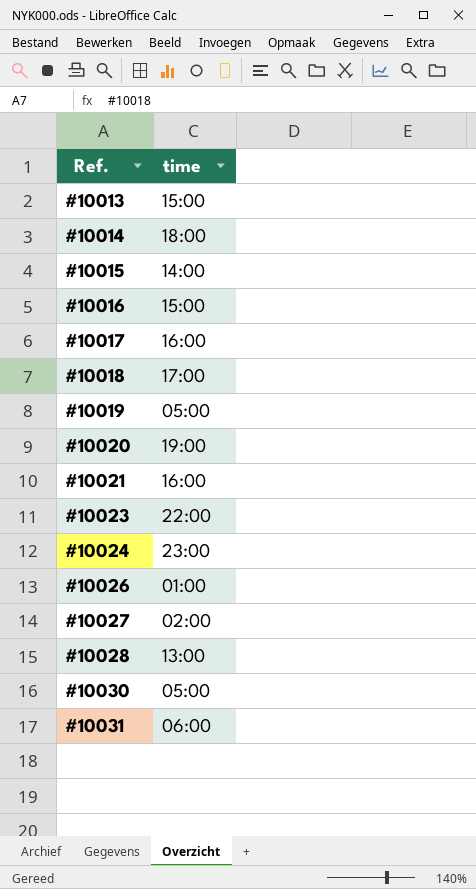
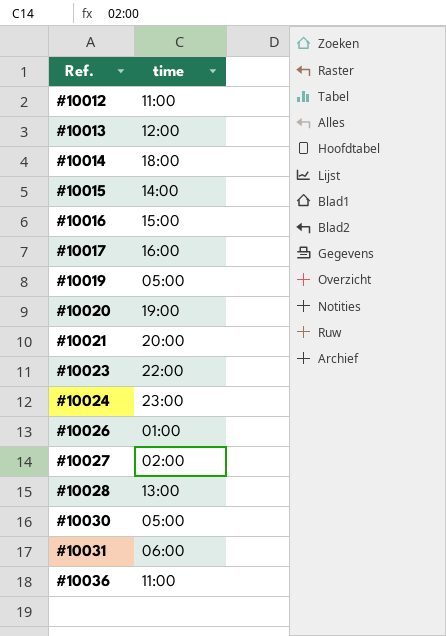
row #10018: 17:00 -> none
row #10012: none -> 11:00
#10013 | time: 15:00 -> 12:00
#10021 | time: 16:00 -> 20:00
row #10036: none -> 11:00

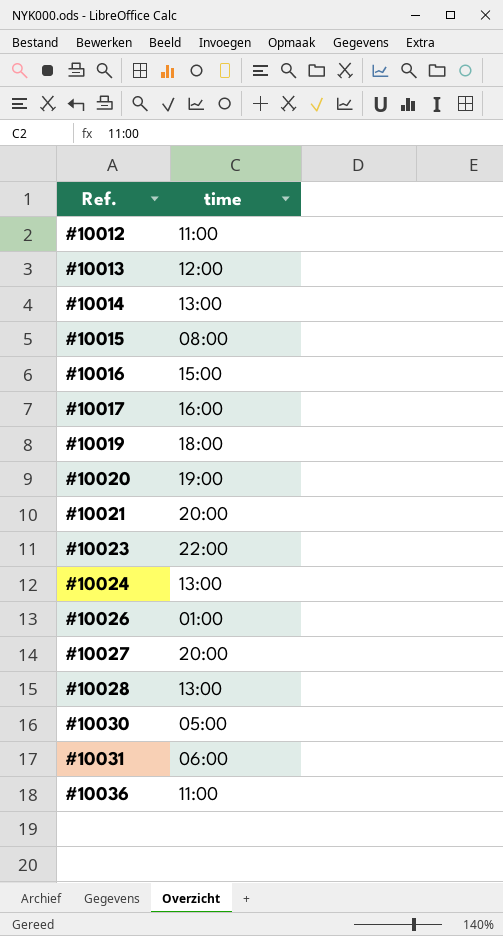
#10014 | time: 18:00 -> 13:00
#10015 | time: 14:00 -> 08:00
#10019 | time: 05:00 -> 18:00
#10024 | time: 23:00 -> 13:00
#10027 | time: 02:00 -> 20:00

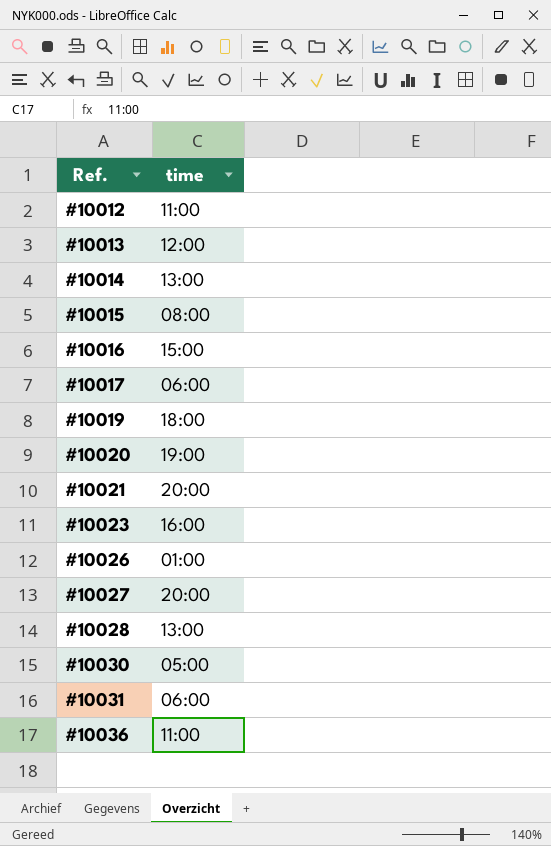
row #10024: 13:00 -> none
#10017 | time: 16:00 -> 06:00
#10023 | time: 22:00 -> 16:00

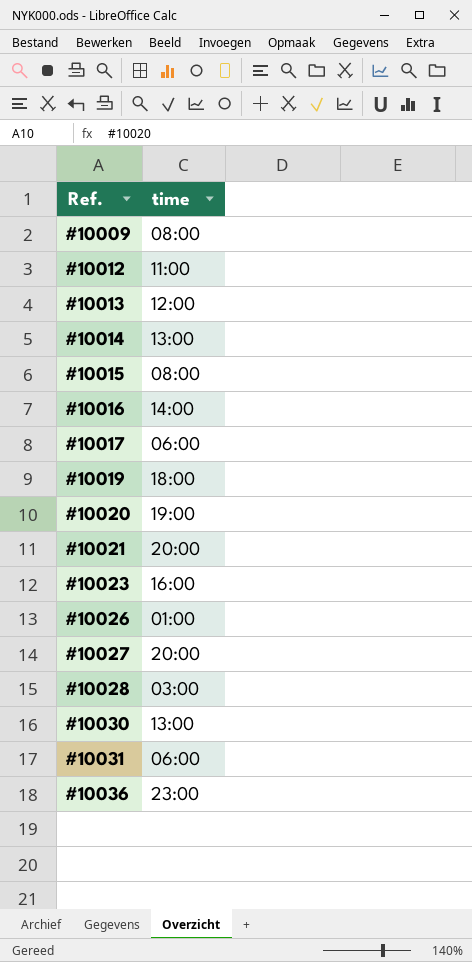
row #10009: none -> 08:00
#10016 | time: 15:00 -> 14:00
#10028 | time: 13:00 -> 03:00
#10030 | time: 05:00 -> 13:00
#10036 | time: 11:00 -> 23:00

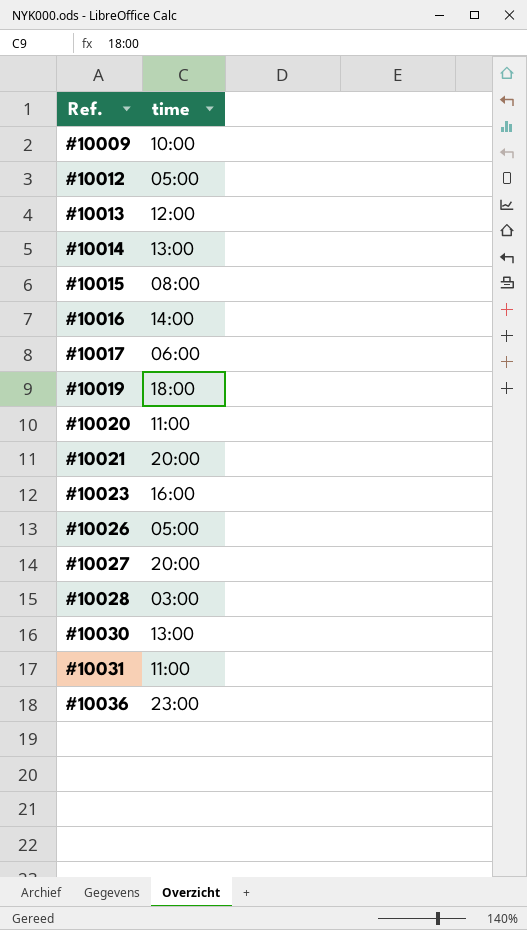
#10009 | time: 08:00 -> 10:00
#10012 | time: 11:00 -> 05:00
#10020 | time: 19:00 -> 11:00
#10026 | time: 01:00 -> 05:00
#10031 | time: 06:00 -> 11:00

